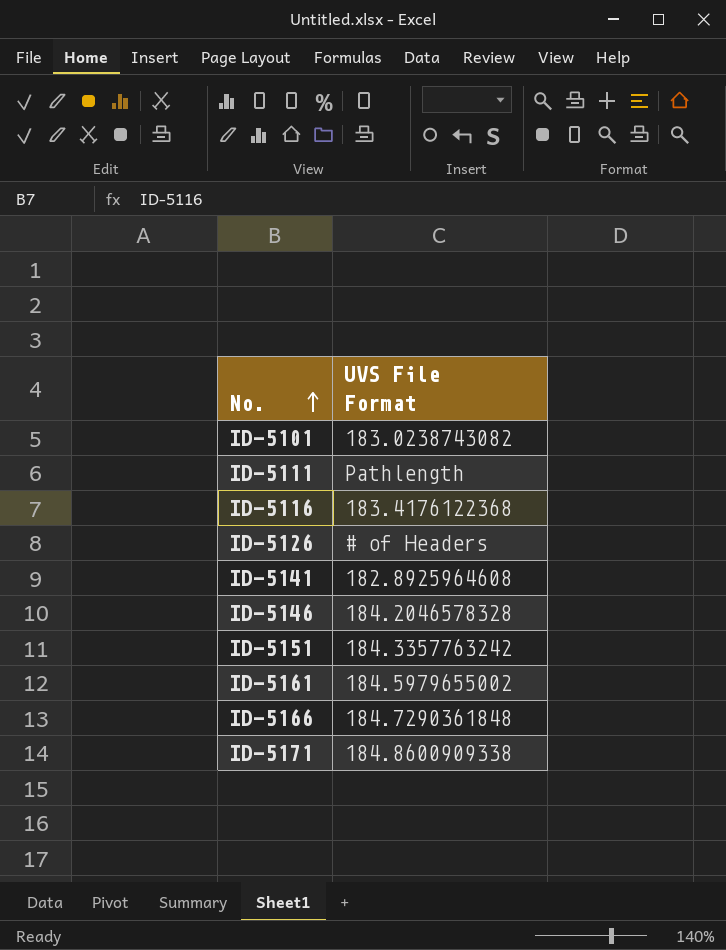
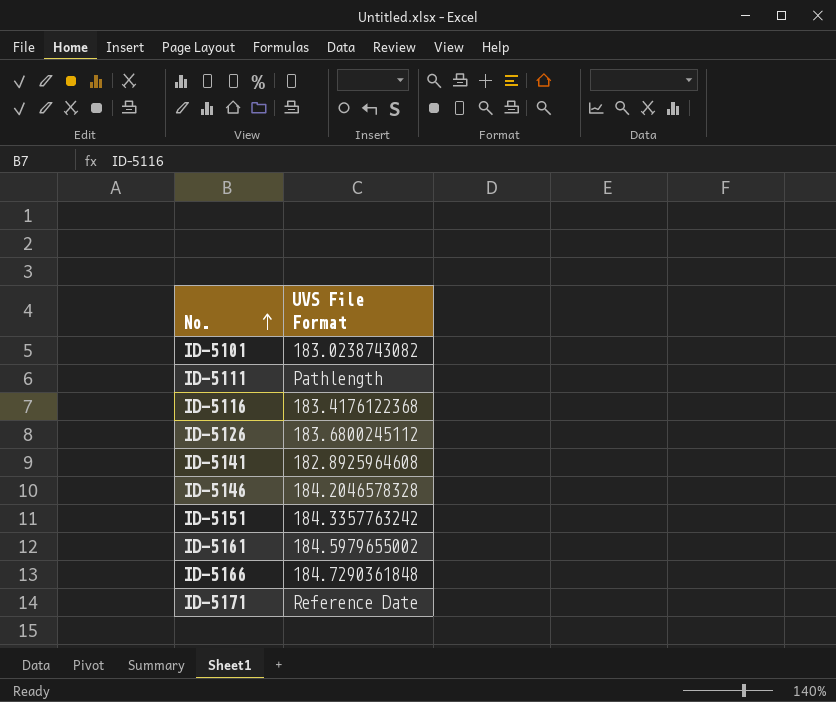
ID-5126 | UVS File Format: # of Headers -> 183.6800245112
ID-5171 | UVS File Format: 184.8600909338 -> Reference Date

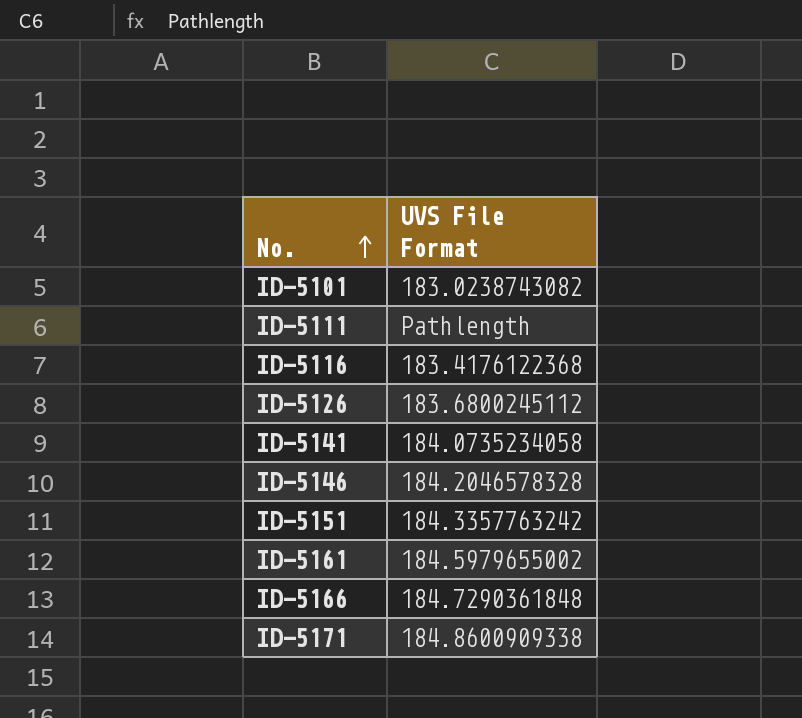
ID-5141 | UVS File Format: 182.8925964608 -> 184.0735234058
ID-5171 | UVS File Format: Reference Date -> 184.8600909338

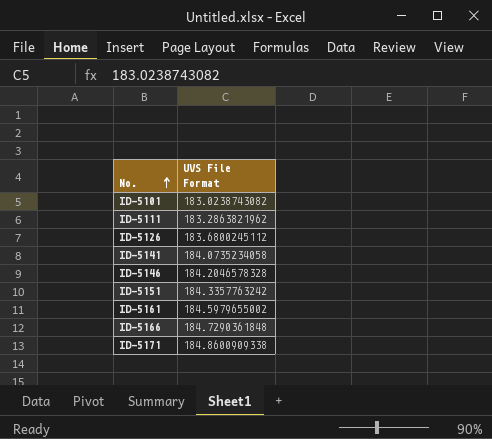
row ID-5116: 183.4176122368 -> none
ID-5111 | UVS File Format: Pathlength -> 183.2863821962

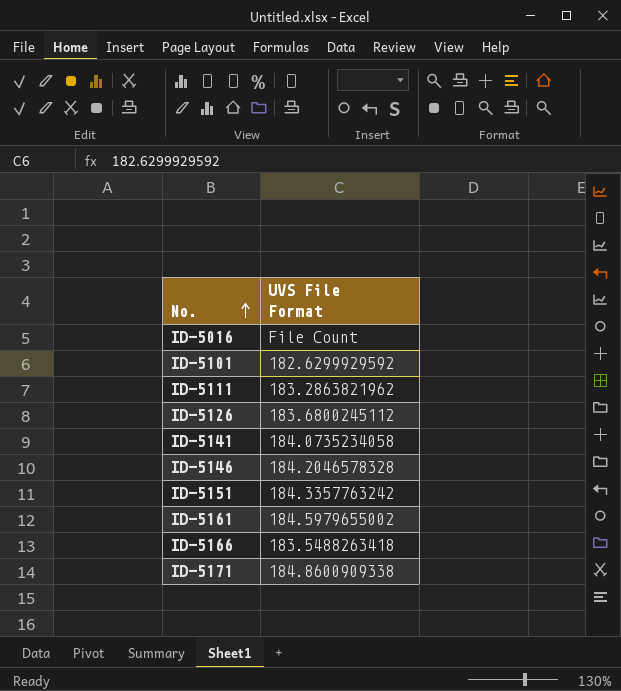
row ID-5016: none -> File Count
ID-5101 | UVS File Format: 183.0238743082 -> 182.6299929592
ID-5166 | UVS File Format: 184.7290361848 -> 183.5488263418

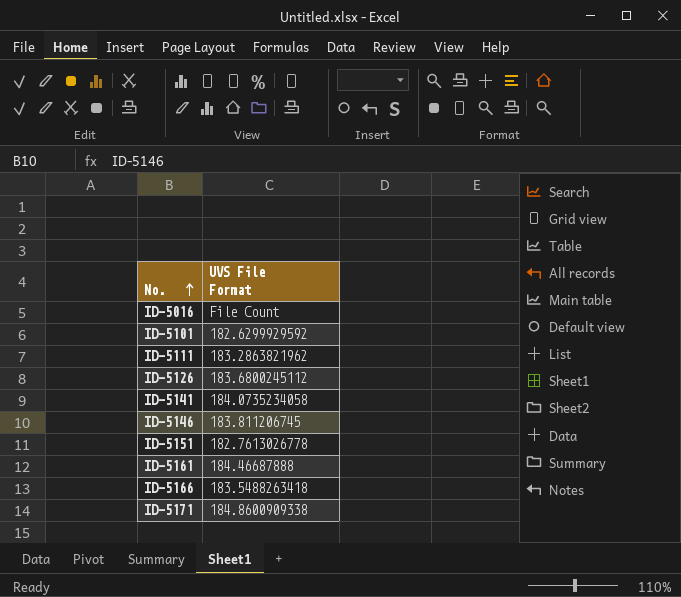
ID-5146 | UVS File Format: 184.2046578328 -> 183.811206745
ID-5151 | UVS File Format: 184.3357763242 -> 182.7613026778
ID-5161 | UVS File Format: 184.5979655002 -> 184.46687888

